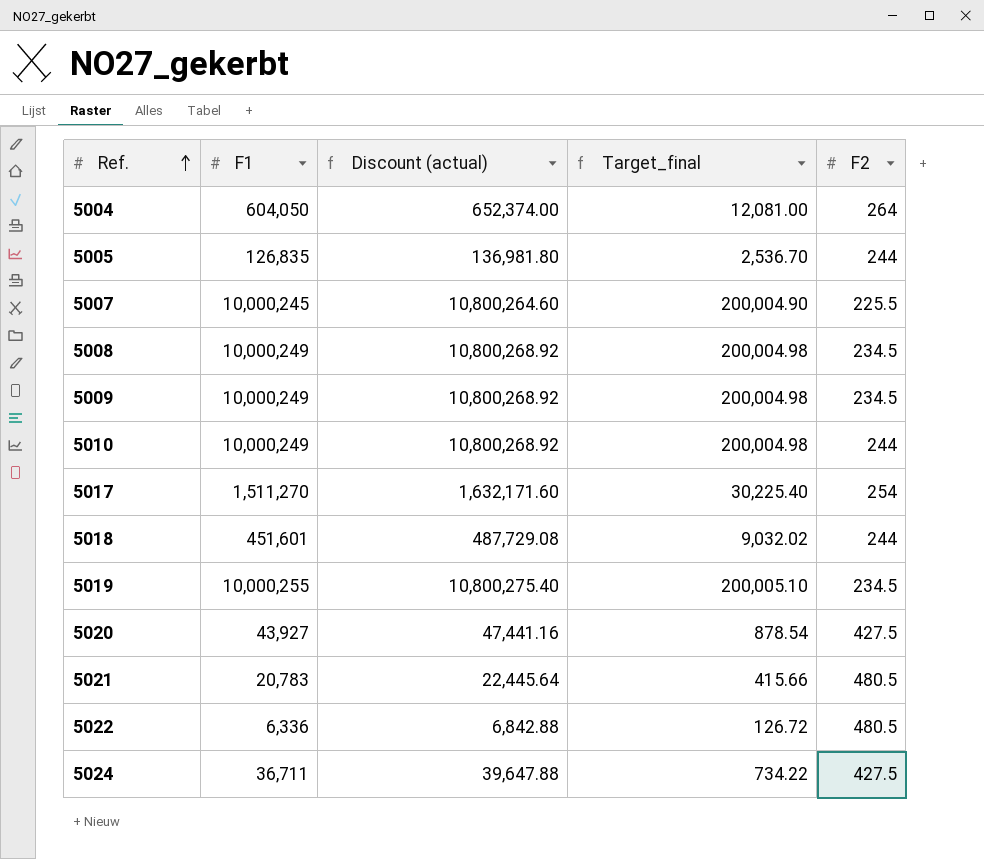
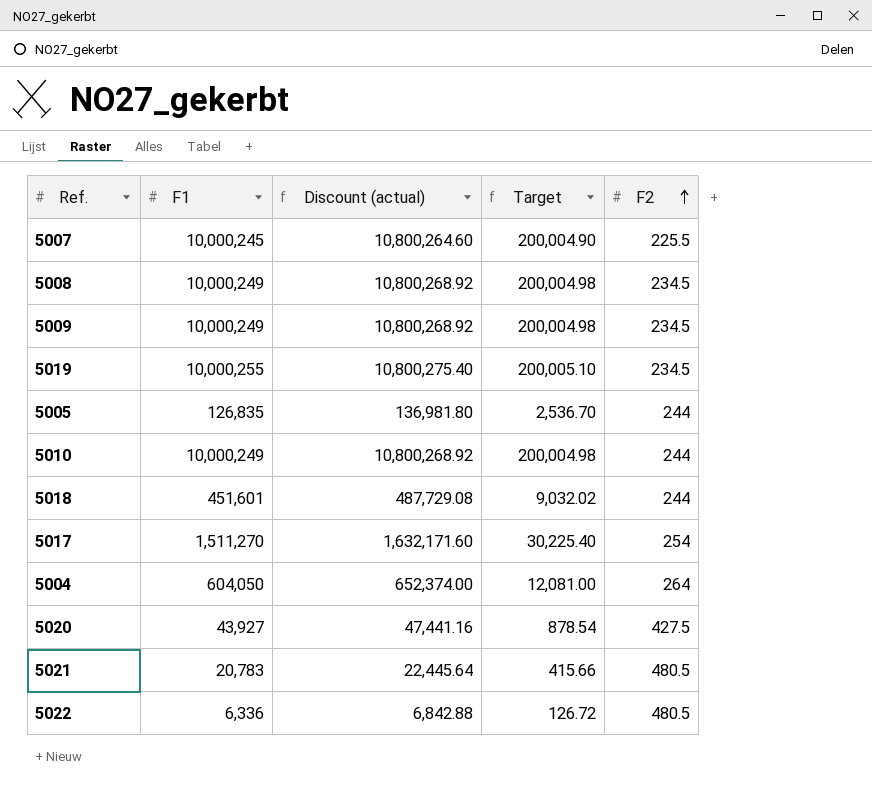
row order: Ref. ascending -> F2 ascending
column name: Target_final -> Target
row 5024: 36,711 | 39,647.88 | 734.22 | 427.5 -> none

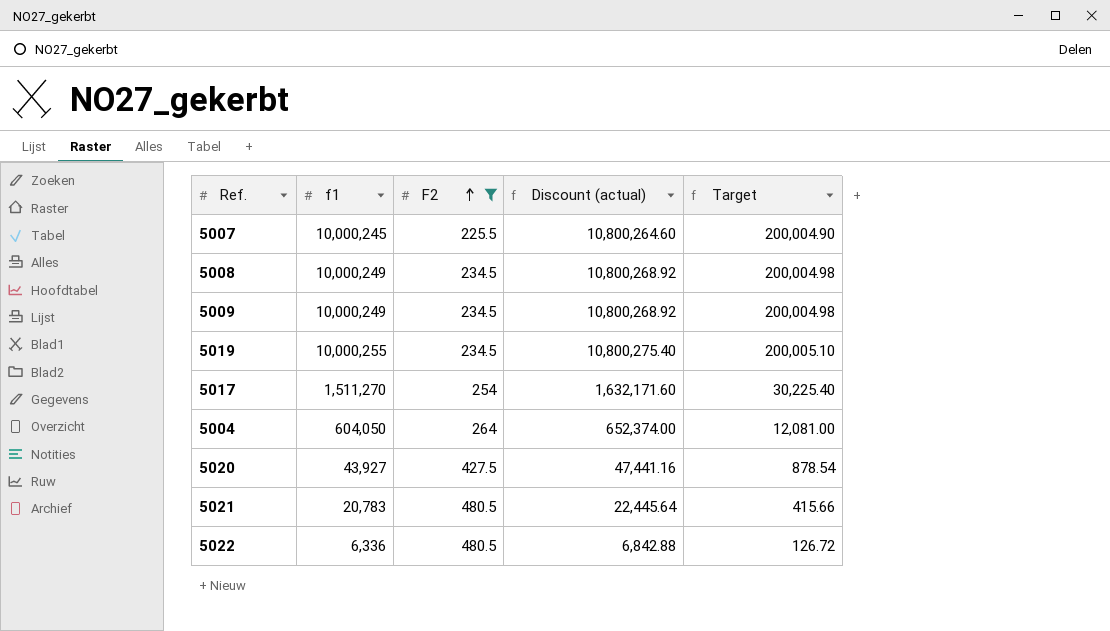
filter: none -> F2 != 244
column name: F1 -> f1
column F2 | position: 5 -> 3

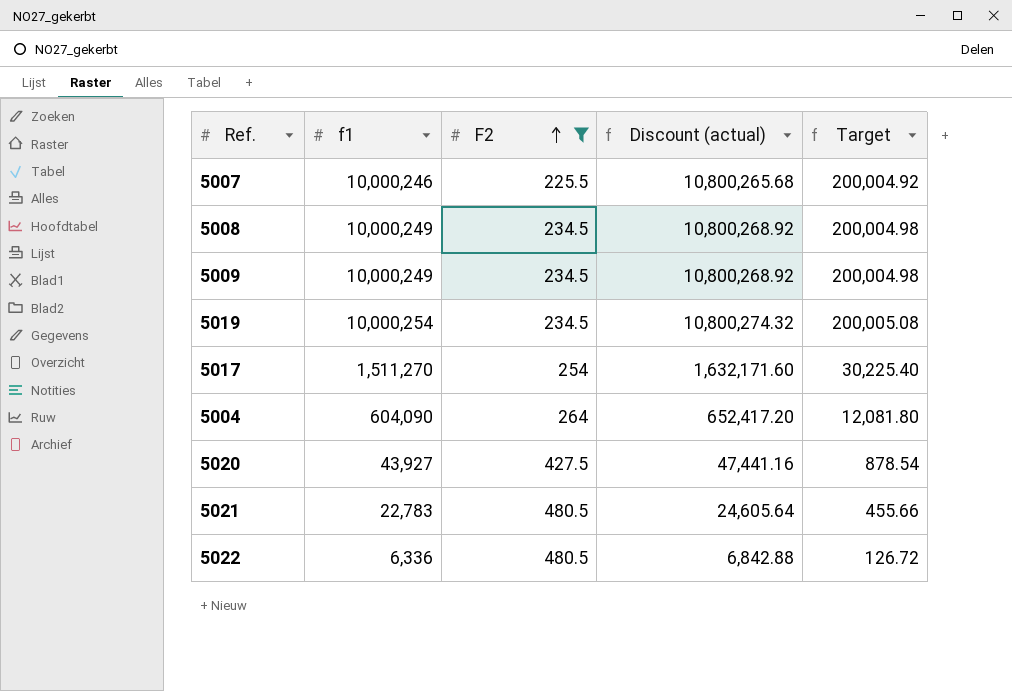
5007 | f1: 10,000,245 -> 10,000,246
5007 | Discount (actual): 10,800,264.60 -> 10,800,265.68
5007 | Target: 200,004.90 -> 200,004.92
5019 | f1: 10,000,255 -> 10,000,254
5019 | Discount (actual): 10,800,275.40 -> 10,800,274.32
5019 | Target: 200,005.10 -> 200,005.08
5004 | f1: 604,050 -> 604,090
5004 | Discount (actual): 652,374.00 -> 652,417.20
5004 | Target: 12,081.00 -> 12,081.80
5021 | f1: 20,783 -> 22,783
5021 | Discount (actual): 22,445.64 -> 24,605.64
5021 | Target: 415.66 -> 455.66

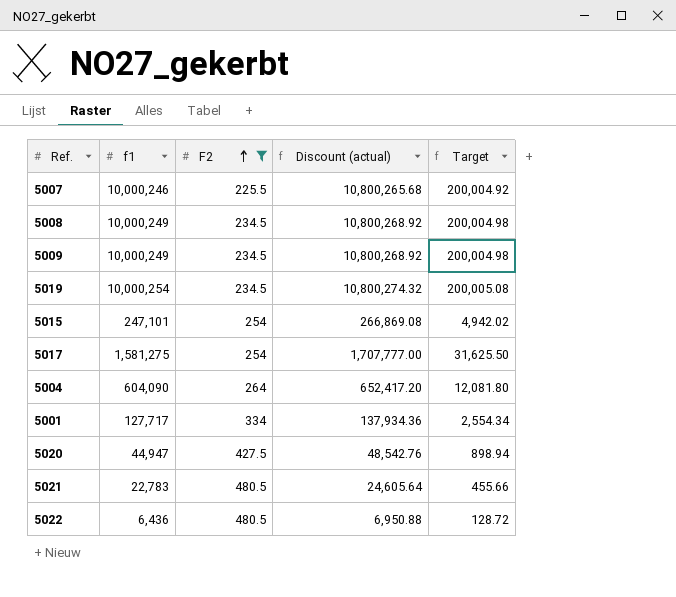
row 5015: none -> 247,101 | 254 | 266,869.08 | 4,942.02
5017 | f1: 1,511,270 -> 1,581,275
5017 | Discount (actual): 1,632,171.60 -> 1,707,777.00
5017 | Target: 30,225.40 -> 31,625.50
row 5001: none -> 127,717 | 334 | 137,934.36 | 2,554.34
5020 | f1: 43,927 -> 44,947
5020 | Discount (actual): 47,441.16 -> 48,542.76
5020 | Target: 878.54 -> 898.94
5022 | f1: 6,336 -> 6,436
5022 | Discount (actual): 6,842.88 -> 6,950.88
5022 | Target: 126.72 -> 128.72

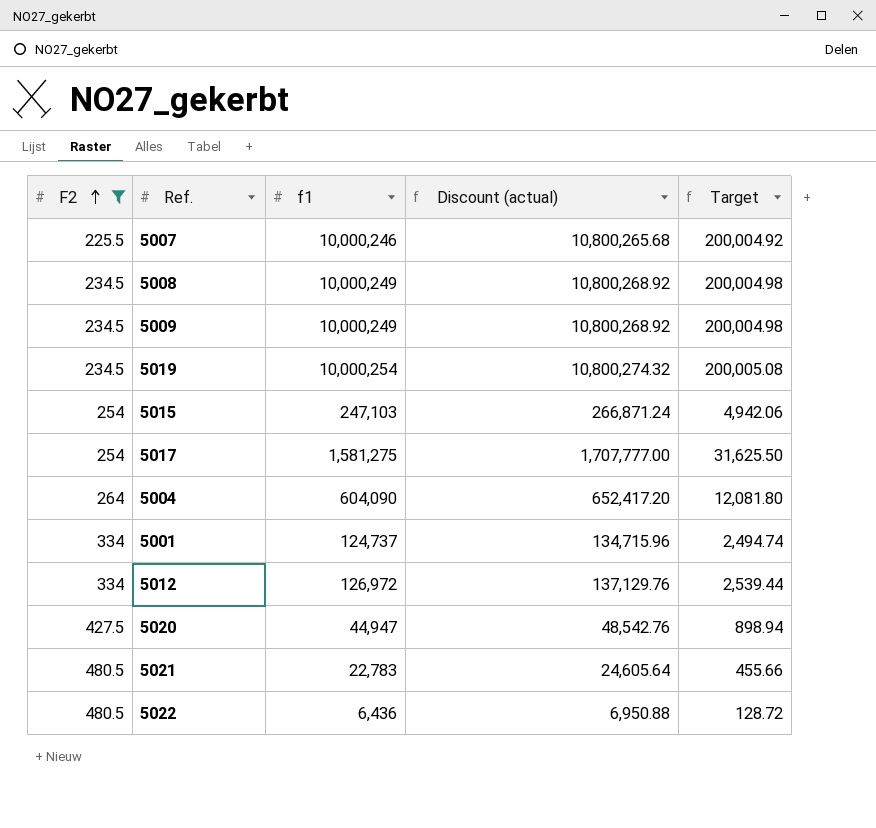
column F2 | position: 3 -> 1
5015 | f1: 247,101 -> 247,103
5015 | Discount (actual): 266,869.08 -> 266,871.24
5015 | Target: 4,942.02 -> 4,942.06
5001 | f1: 127,717 -> 124,737
5001 | Discount (actual): 137,934.36 -> 134,715.96
5001 | Target: 2,554.34 -> 2,494.74
row 5012: none -> 334 | 126,972 | 137,129.76 | 2,539.44

